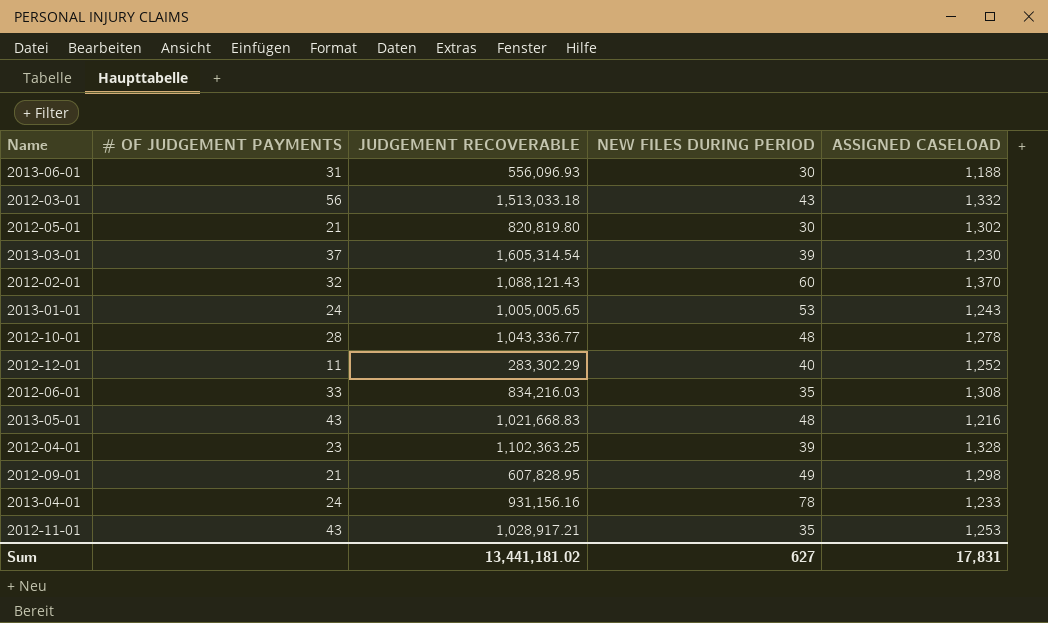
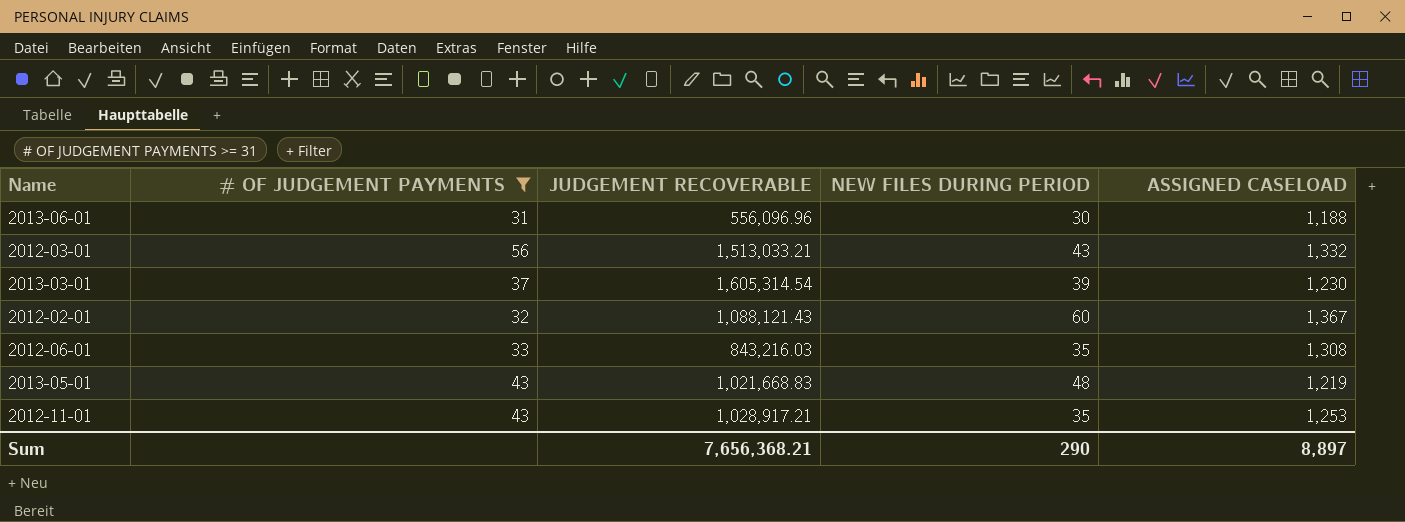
filter: none -> # OF JUDGEMENT PAYMENTS >= 31
2013-06-01 | JUDGEMENT RECOVERABLE: 556,096.93 -> 556,096.96
2012-03-01 | JUDGEMENT RECOVERABLE: 1,513,033.18 -> 1,513,033.21
2012-02-01 | ASSIGNED CASELOAD: 1,370 -> 1,367
2012-06-01 | JUDGEMENT RECOVERABLE: 834,216.03 -> 843,216.03
2013-05-01 | ASSIGNED CASELOAD: 1,216 -> 1,219
Sum | JUDGEMENT RECOVERABLE: 13,441,181.02 -> 7,656,368.21
Sum | NEW FILES DURING PERIOD: 627 -> 290
Sum | ASSIGNED CASELOAD: 17,831 -> 8,897

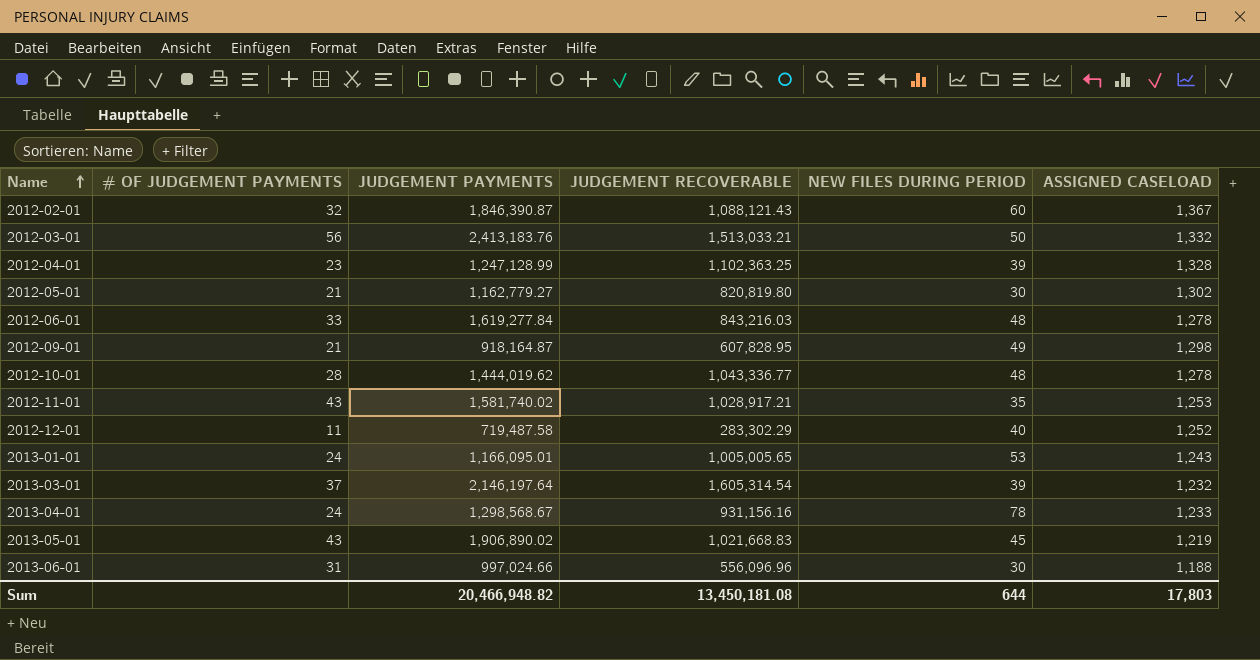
filter: # OF JUDGEMENT PAYMENTS >= 31 -> none
row order: none -> Name ascending
column JUDGEMENT PAYMENTS | position: none -> 3
2012-03-01 | NEW FILES DURING PERIOD: 43 -> 50
2012-06-01 | NEW FILES DURING PERIOD: 35 -> 48
2012-06-01 | ASSIGNED CASELOAD: 1,308 -> 1,278
2013-03-01 | ASSIGNED CASELOAD: 1,230 -> 1,232
2013-05-01 | NEW FILES DURING PERIOD: 48 -> 45
Sum | JUDGEMENT RECOVERABLE: 7,656,368.21 -> 13,450,181.08
Sum | NEW FILES DURING PERIOD: 290 -> 644
Sum | ASSIGNED CASELOAD: 8,897 -> 17,803

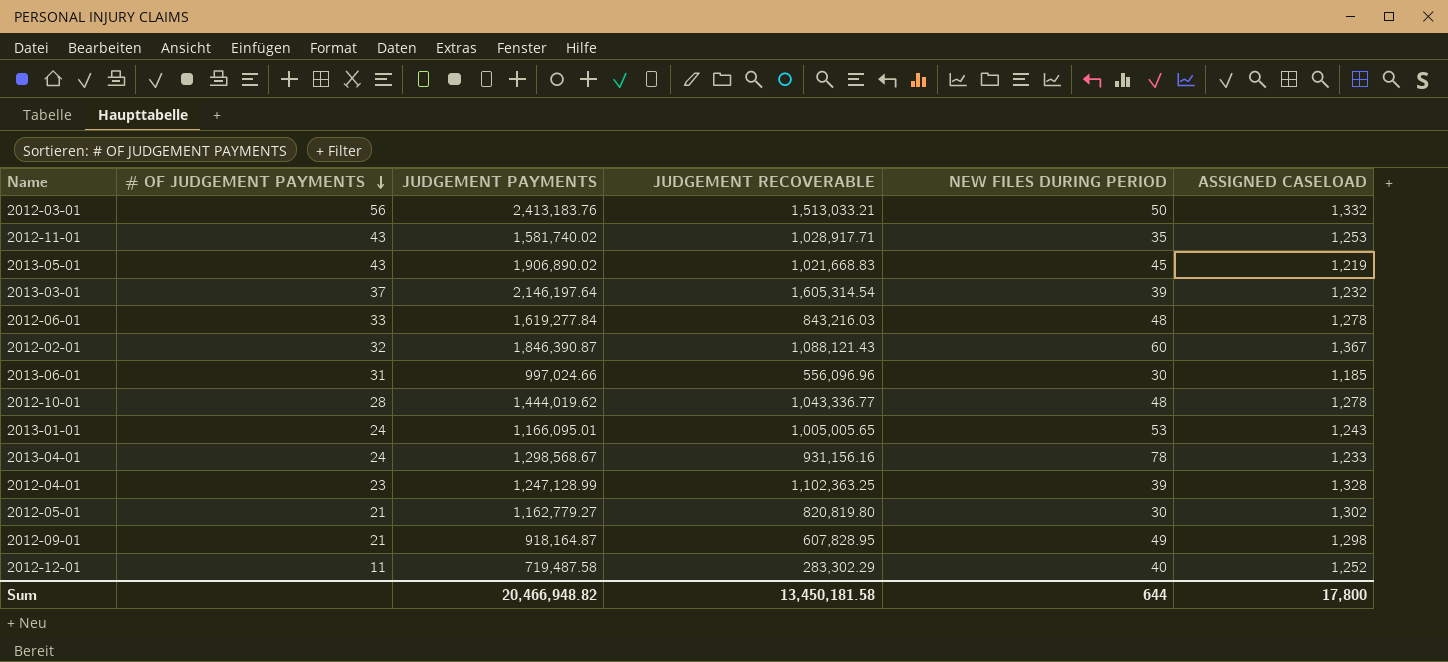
row order: Name ascending -> # OF JUDGEMENT PAYMENTS descending
2012-11-01 | JUDGEMENT RECOVERABLE: 1,028,917.21 -> 1,028,917.71
2013-06-01 | ASSIGNED CASELOAD: 1,188 -> 1,185
Sum | JUDGEMENT RECOVERABLE: 13,450,181.08 -> 13,450,181.58
Sum | ASSIGNED CASELOAD: 17,803 -> 17,800

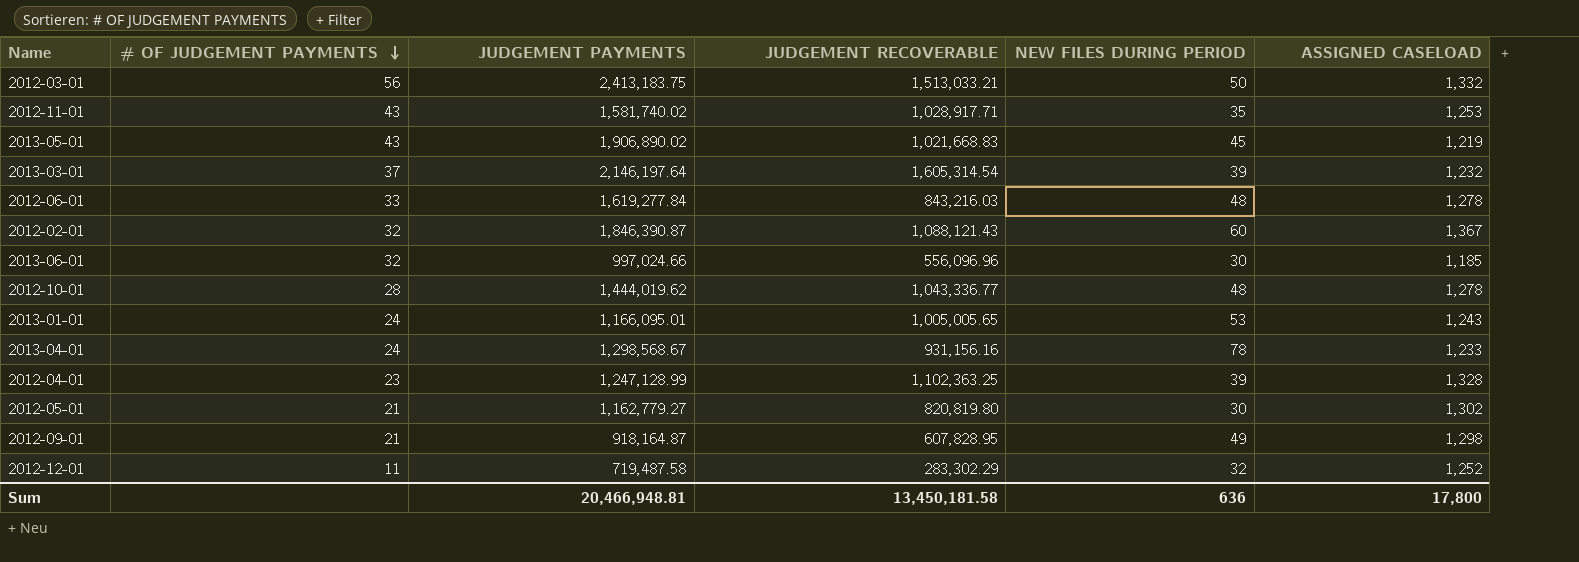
2012-03-01 | JUDGEMENT PAYMENTS: 2,413,183.76 -> 2,413,183.75
2013-06-01 | # OF JUDGEMENT PAYMENTS: 31 -> 32
2012-12-01 | NEW FILES DURING PERIOD: 40 -> 32
Sum | JUDGEMENT PAYMENTS: 20,466,948.82 -> 20,466,948.81
Sum | NEW FILES DURING PERIOD: 644 -> 636

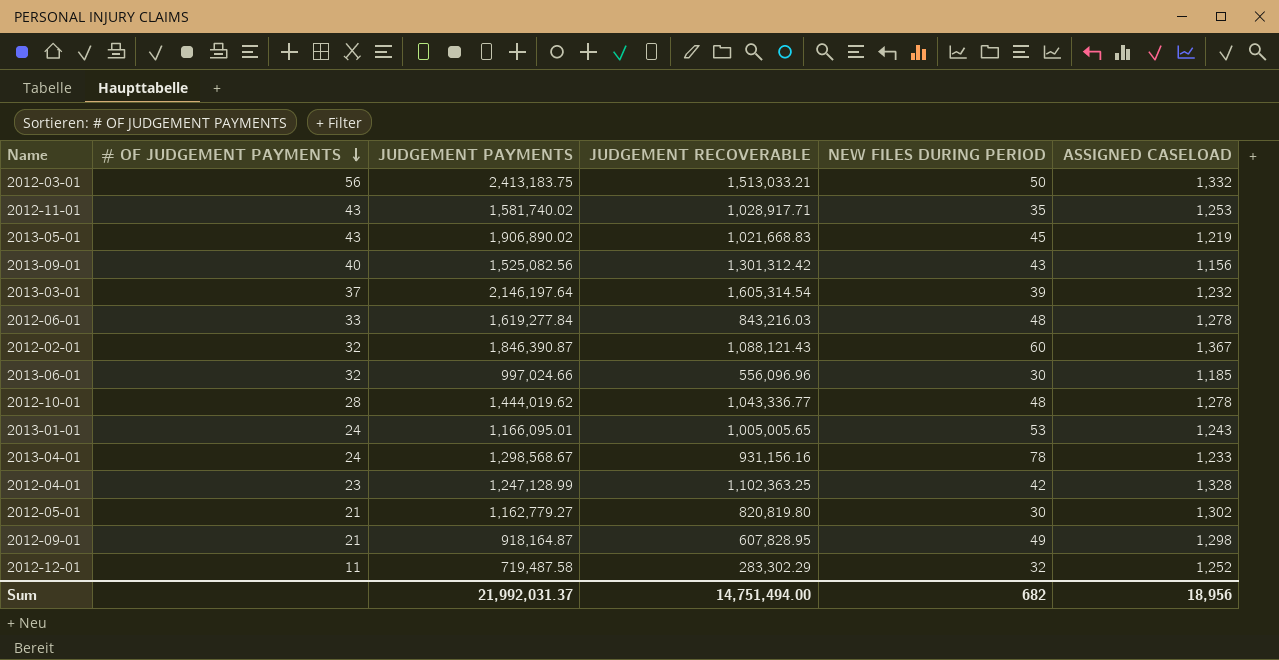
row 2013-09-01: none -> 40 | 1,525,082.56 | 1,301,312.42 | 43 | 1,156
2012-04-01 | NEW FILES DURING PERIOD: 39 -> 42
Sum | JUDGEMENT PAYMENTS: 20,466,948.81 -> 21,992,031.37
Sum | JUDGEMENT RECOVERABLE: 13,450,181.58 -> 14,751,494.00
Sum | NEW FILES DURING PERIOD: 636 -> 682
Sum | ASSIGNED CASELOAD: 17,800 -> 18,956

